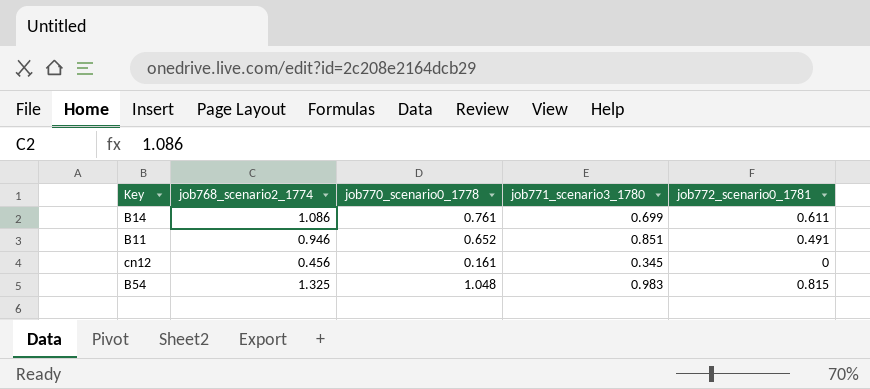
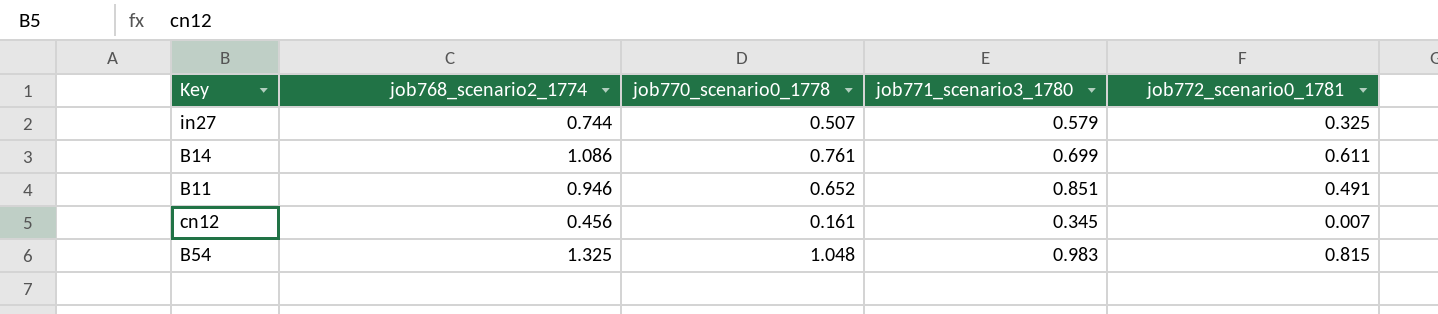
row in27: none -> 0.744 | 0.507 | 0.579 | 0.325
cn12 | job772_scenario0_1781: 0 -> 0.007

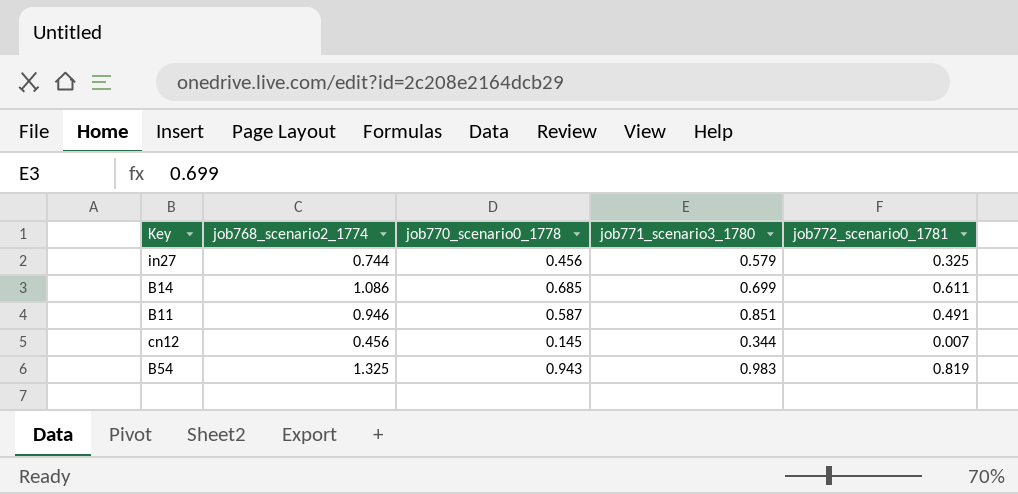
in27 | job770_scenario0_1778: 0.507 -> 0.456
B14 | job770_scenario0_1778: 0.761 -> 0.685
B11 | job770_scenario0_1778: 0.652 -> 0.587
cn12 | job770_scenario0_1778: 0.161 -> 0.145
cn12 | job771_scenario3_1780: 0.345 -> 0.344
B54 | job770_scenario0_1778: 1.048 -> 0.943
B54 | job772_scenario0_1781: 0.815 -> 0.819

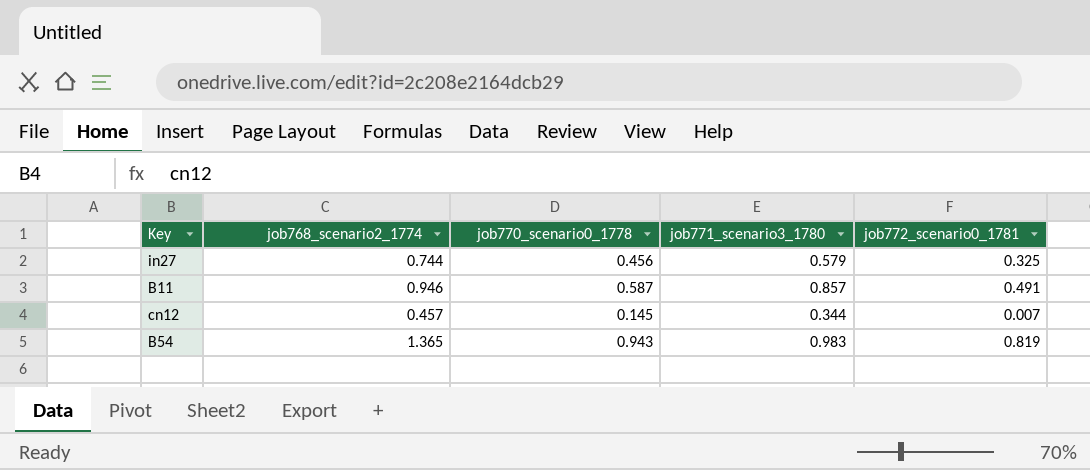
row B14: 1.086 | 0.685 | 0.699 | 0.611 -> none
B11 | job771_scenario3_1780: 0.851 -> 0.857
cn12 | job768_scenario2_1774: 0.456 -> 0.457
B54 | job768_scenario2_1774: 1.325 -> 1.365

